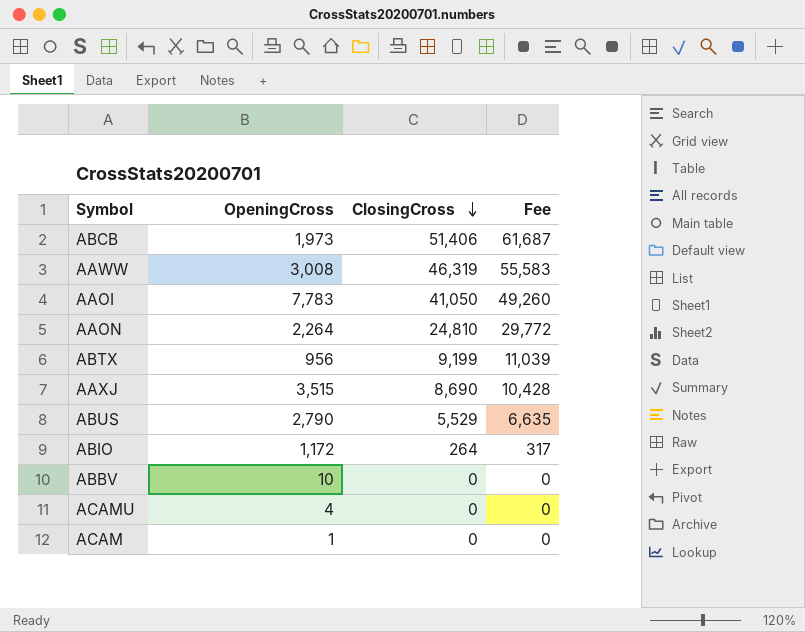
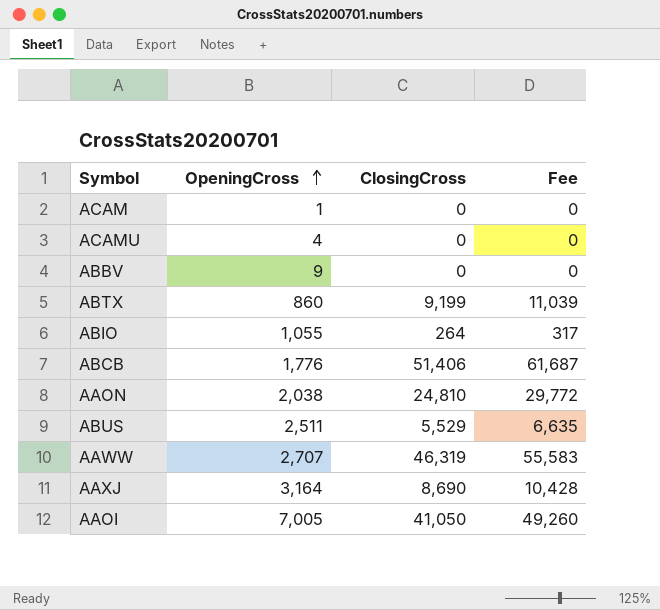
row order: ClosingCross descending -> OpeningCross ascending
ABBV | OpeningCross: 10 -> 9
ABTX | OpeningCross: 956 -> 860
ABIO | OpeningCross: 1,172 -> 1,055
ABCB | OpeningCross: 1,973 -> 1,776
AAON | OpeningCross: 2,264 -> 2,038
ABUS | OpeningCross: 2,790 -> 2,511
AAWW | OpeningCross: 3,008 -> 2,707
AAXJ | OpeningCross: 3,515 -> 3,164
AAOI | OpeningCross: 7,783 -> 7,005

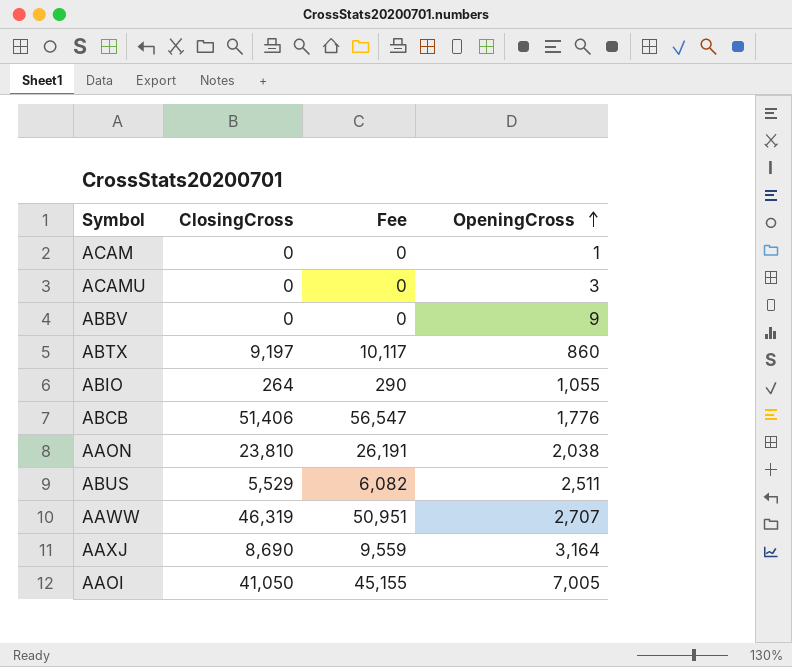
column Fee | formula: [ClosingCross] * 1.2 -> [ClosingCross] * 1.1
column OpeningCross | position: 2 -> 4
ACAMU | OpeningCross: 4 -> 3
ABTX | ClosingCross: 9,199 -> 9,197
AAON | ClosingCross: 24,810 -> 23,810

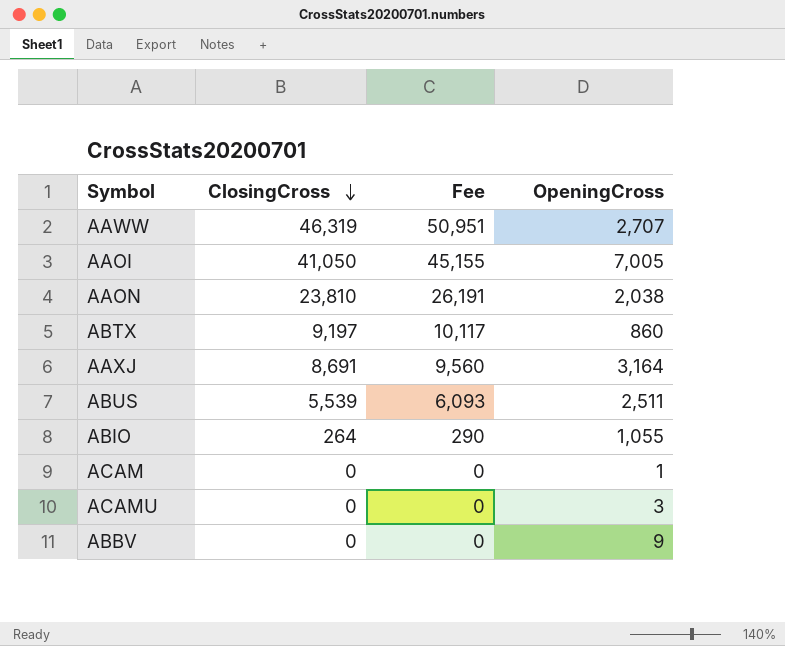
row order: OpeningCross ascending -> ClosingCross descending
row ABCB: 51,406 | 56,547 | 1,776 -> none
AAXJ | ClosingCross: 8,690 -> 8,691
AAXJ | Fee: 9,559 -> 9,560
ABUS | ClosingCross: 5,529 -> 5,539
ABUS | Fee: 6,082 -> 6,093

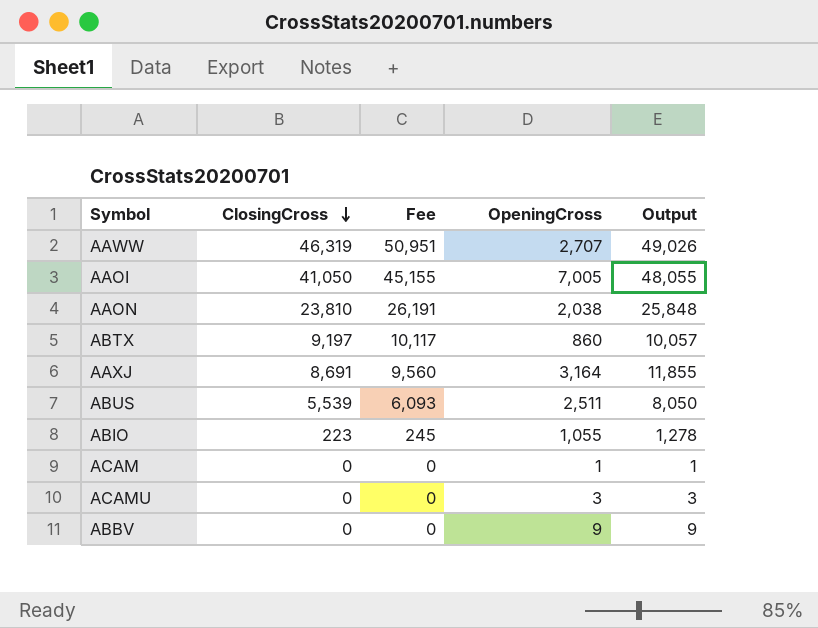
column Output | formula: none -> [ClosingCross] + [OpeningCross]
ABIO | ClosingCross: 264 -> 223
ABIO | Fee: 290 -> 245

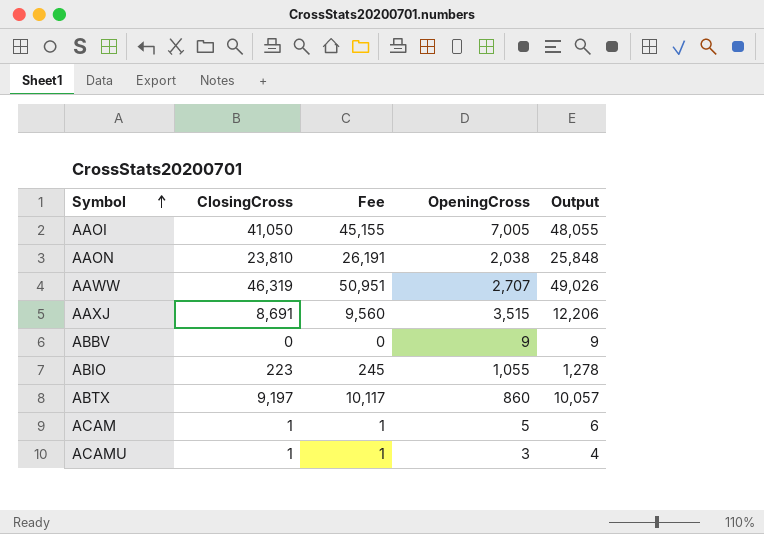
row order: ClosingCross descending -> Symbol ascending
row ABUS: 5,539 | 6,093 | 2,511 | 8,050 -> none
AAXJ | OpeningCross: 3,164 -> 3,515
AAXJ | Output: 11,855 -> 12,206
ACAM | ClosingCross: 0 -> 1
ACAM | Fee: 0 -> 1
ACAM | OpeningCross: 1 -> 5
ACAM | Output: 1 -> 6
ACAMU | ClosingCross: 0 -> 1
ACAMU | Fee: 0 -> 1
ACAMU | Output: 3 -> 4

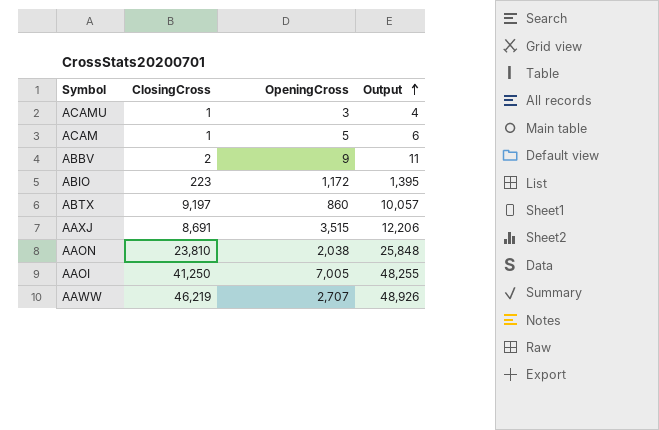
row order: Symbol ascending -> Output ascending
column Fee | formula: [ClosingCross] * 1.1 -> none
ABBV | ClosingCross: 0 -> 2
ABBV | Output: 9 -> 11
ABIO | OpeningCross: 1,055 -> 1,172
ABIO | Output: 1,278 -> 1,395
AAOI | ClosingCross: 41,050 -> 41,250
AAOI | Output: 48,055 -> 48,255
AAWW | ClosingCross: 46,319 -> 46,219
AAWW | Output: 49,026 -> 48,926

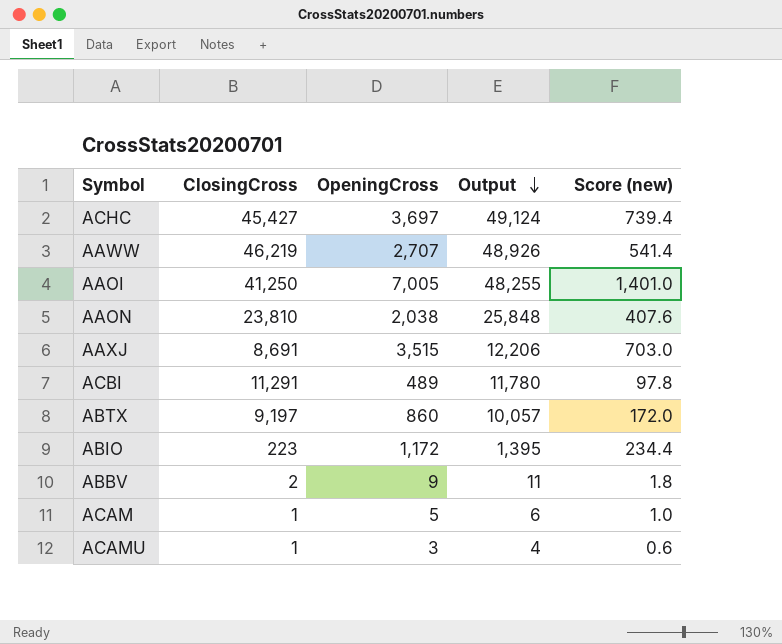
row order: Output ascending -> Output descending
column Score (new) | formula: none -> [OpeningCross] * 0.2
row ACHC: none -> 45,427 | 3,697 | 49,124 | 739.4
row ACBI: none -> 11,291 | 489 | 11,780 | 97.8

